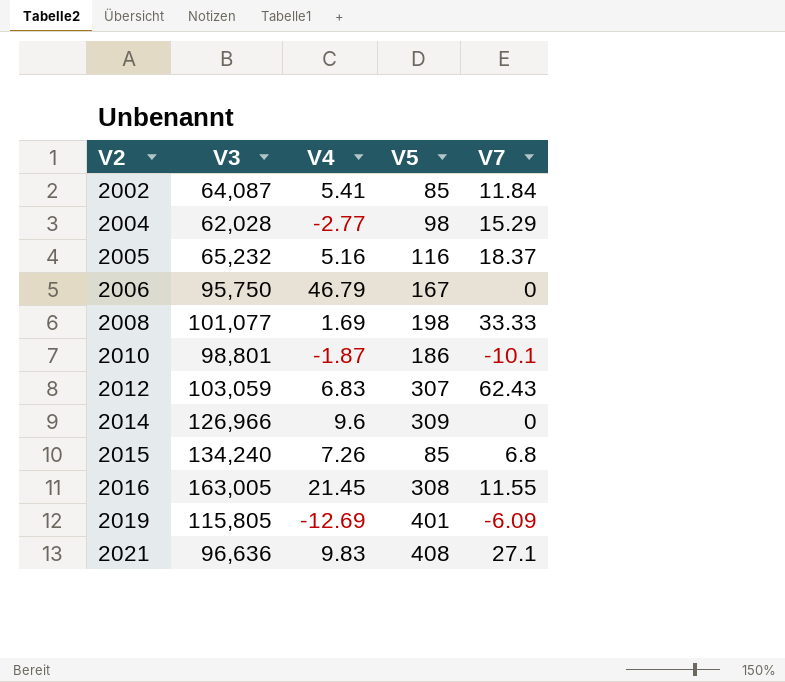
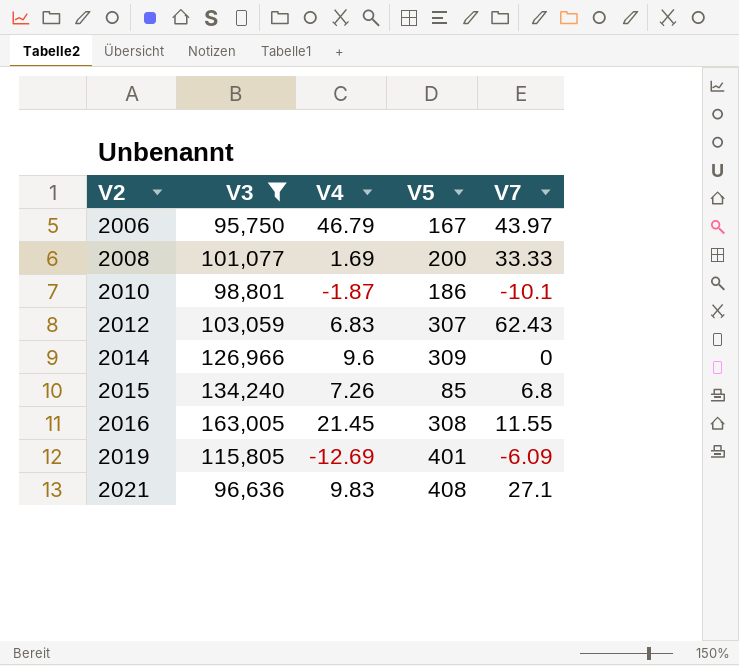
filter: none -> V3 >= 95,750
2006 | V7: 0 -> 43.97
2008 | V5: 198 -> 200

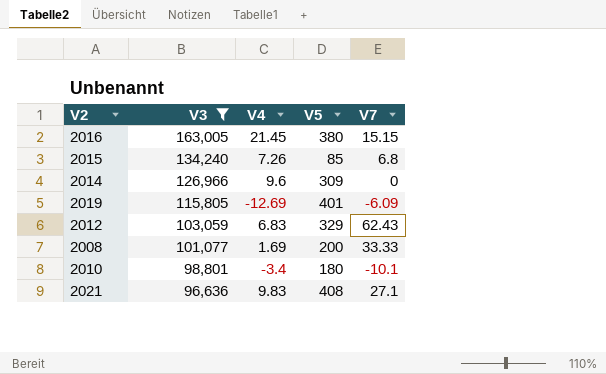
row order: V2 ascending -> V3 descending
row 2006: 95,750 | 46.79 | 167 | 43.97 -> none
2016 | V5: 308 -> 380
2016 | V7: 11.55 -> 15.15
2012 | V5: 307 -> 329
2010 | V4: -1.87 -> -3.4
2010 | V5: 186 -> 180

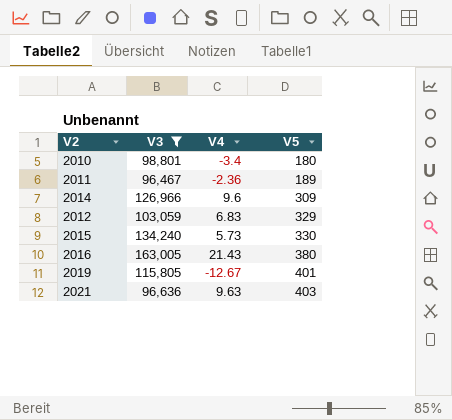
row order: V3 descending -> V5 ascending
column V7 | position: 5 -> none
row 2008: 101,077 | 1.69 | 200 | 33.33 -> none
row 2011: none -> 96,467 | -2.36 | 189
2015 | V4: 7.26 -> 5.73
2015 | V5: 85 -> 330
2016 | V4: 21.45 -> 21.43
2019 | V4: -12.69 -> -12.67
2021 | V4: 9.83 -> 9.63
2021 | V5: 408 -> 403

